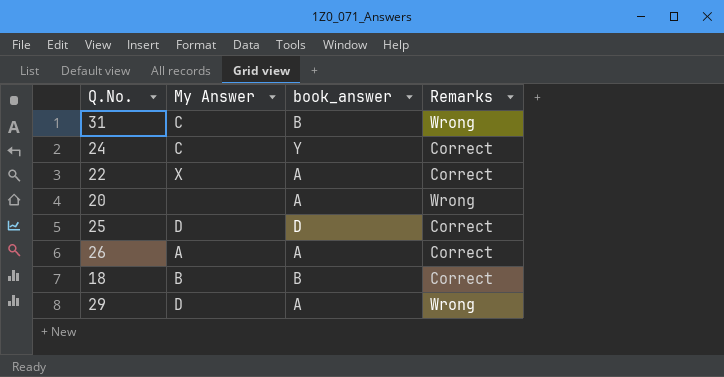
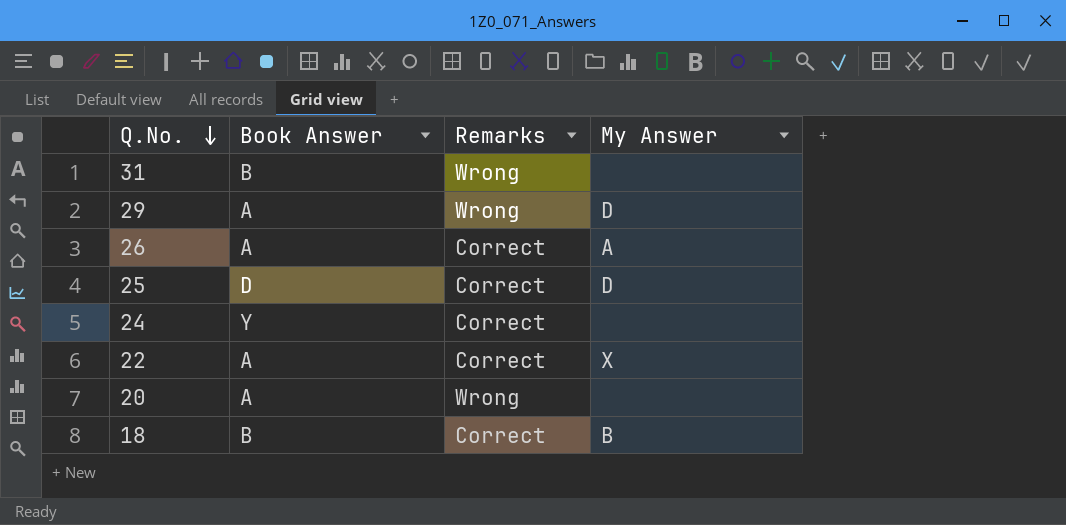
row order: none -> Q.No. descending
column name: book_answer -> Book Answer
column My Answer | position: 2 -> 4
31 | My Answer: C -> none
24 | My Answer: C -> none

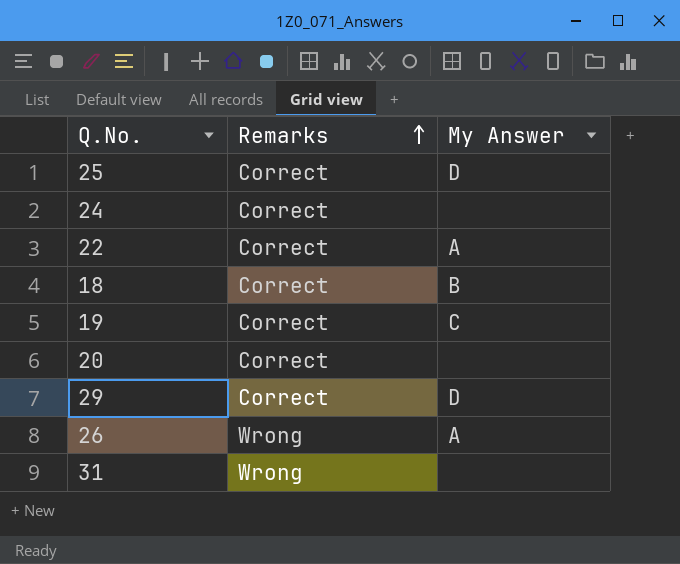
row order: Q.No. descending -> Remarks ascending
column Book Answer | position: 2 -> none
22 | My Answer: X -> A
row 19: none -> Correct | C
20 | Remarks: Wrong -> Correct
29 | Remarks: Wrong -> Correct
26 | Remarks: Correct -> Wrong

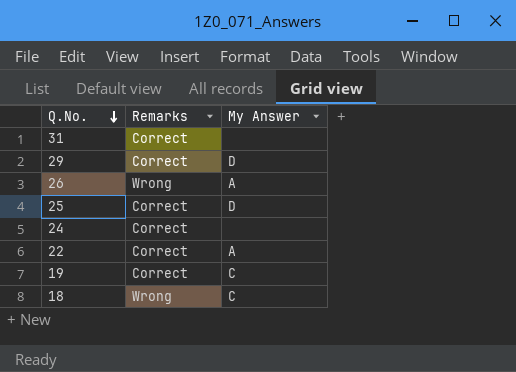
row order: Remarks ascending -> Q.No. descending
row 20: Correct | none -> none
31 | Remarks: Wrong -> Correct
18 | Remarks: Correct -> Wrong
18 | My Answer: B -> C

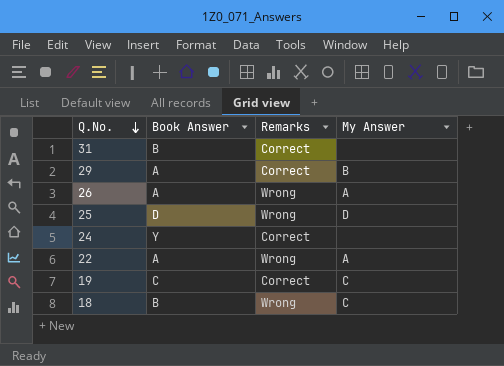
column Book Answer | position: none -> 2
29 | My Answer: D -> B
25 | Remarks: Correct -> Wrong
22 | Remarks: Correct -> Wrong

